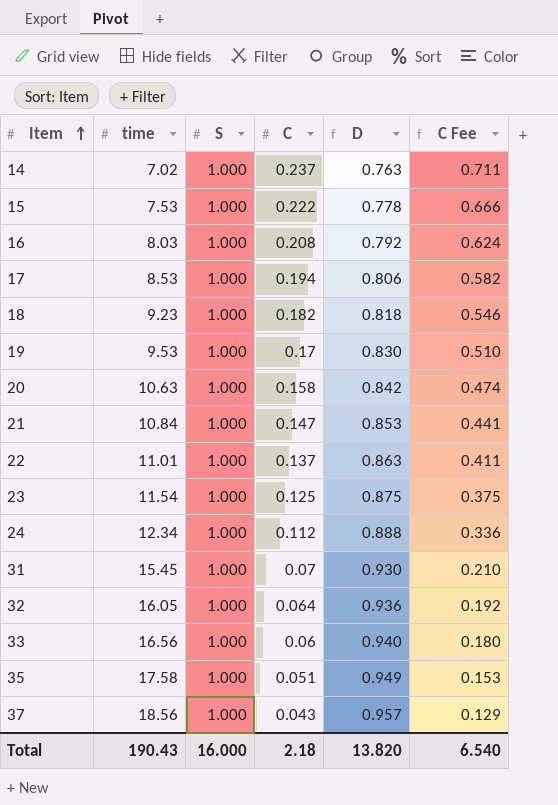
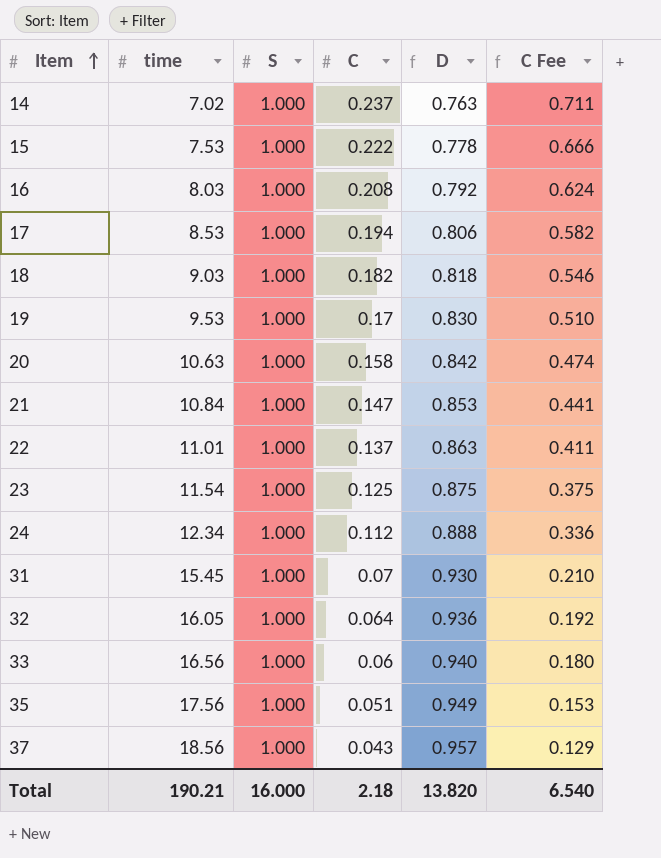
18 | time: 9.23 -> 9.03
35 | time: 17.58 -> 17.56
Total | time: 190.43 -> 190.21

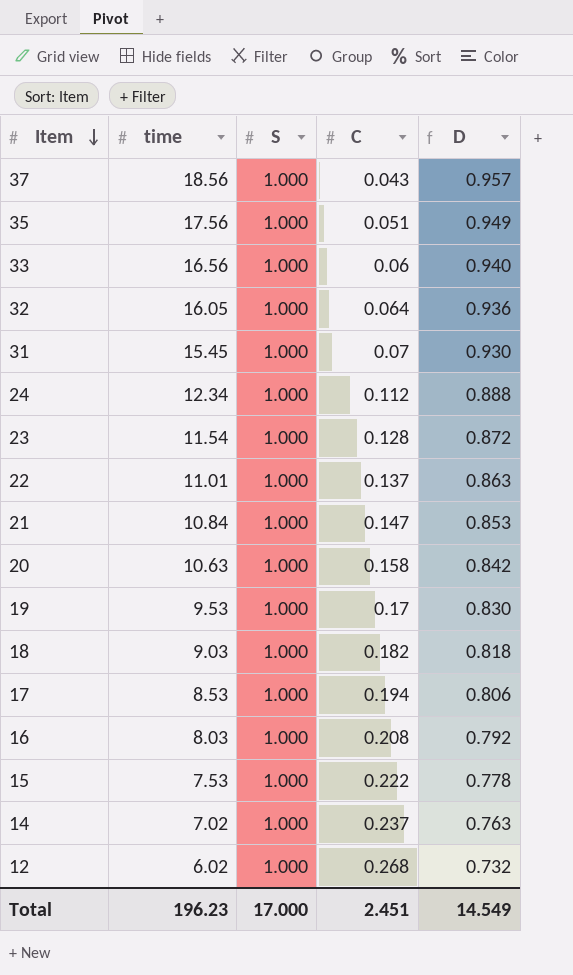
row order: Item ascending -> Item descending
column C Fee | formula: [C] * 3 -> none
23 | C: 0.125 -> 0.128
23 | D: 0.875 -> 0.872
row 12: none -> 6.02 | 1.000 | 0.268 | 0.732
Total | time: 190.21 -> 196.23
Total | S: 16.000 -> 17.000
Total | C: 2.18 -> 2.451
Total | D: 13.820 -> 14.549

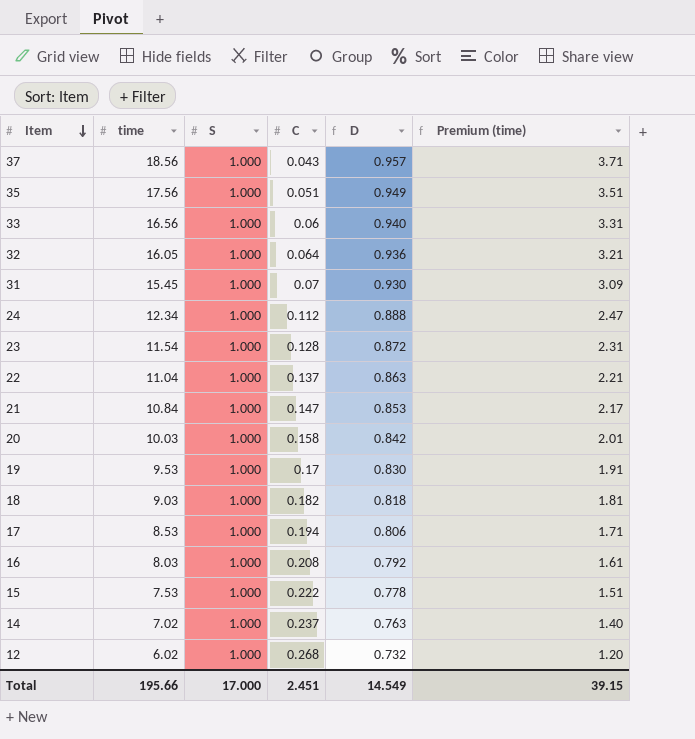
column Premium (time) | formula: none -> [time] * 0.2
22 | time: 11.01 -> 11.04
20 | time: 10.63 -> 10.03
Total | time: 196.23 -> 195.66

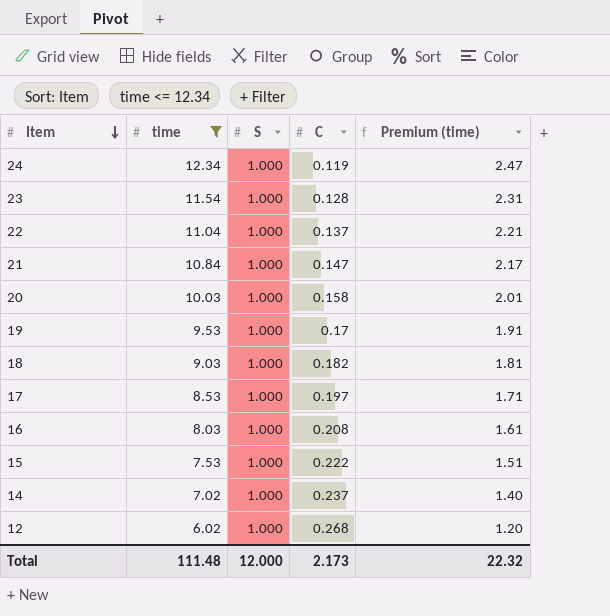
filter: none -> time <= 12.34
column D | formula: [S] - [C] -> none
24 | C: 0.112 -> 0.119
17 | C: 0.194 -> 0.197
Total | time: 195.66 -> 111.48
Total | S: 17.000 -> 12.000
Total | C: 2.451 -> 2.173
Total | Premium (time): 39.15 -> 22.32

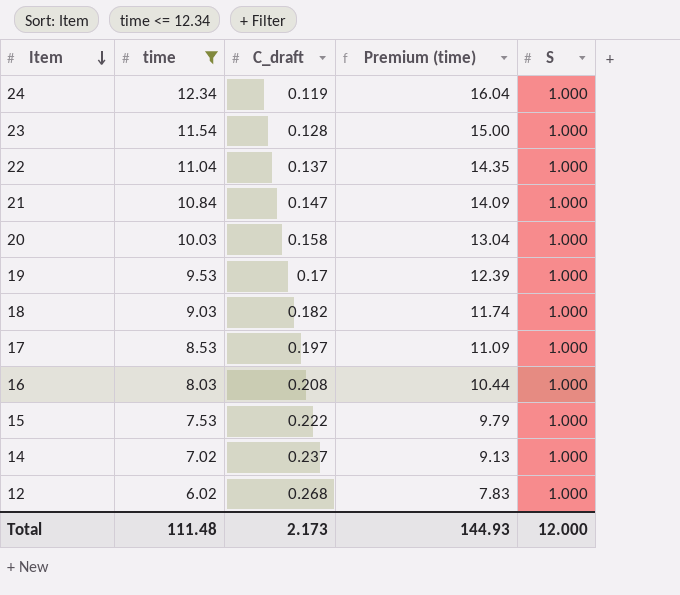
column name: C -> C_draft
column Premium (time) | formula: [time] * 0.2 -> [time] * 1.3
column S | position: 3 -> 5
Total | Premium (time): 22.32 -> 144.93

